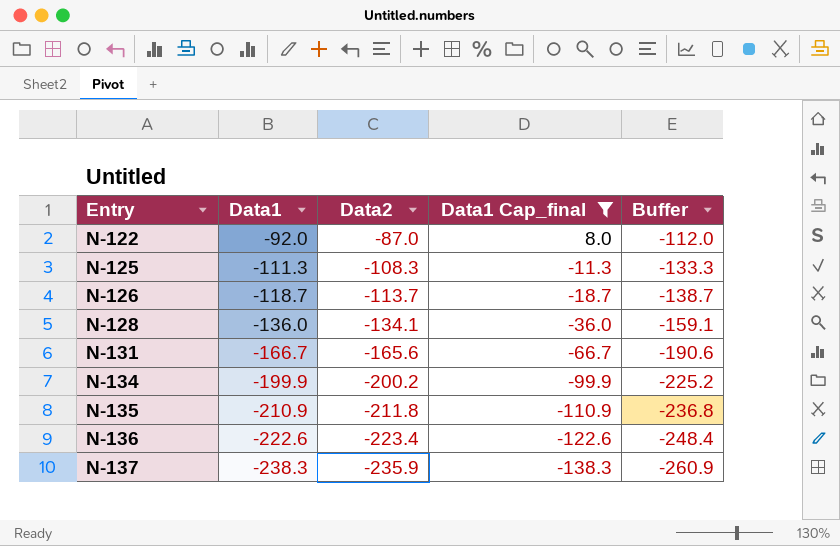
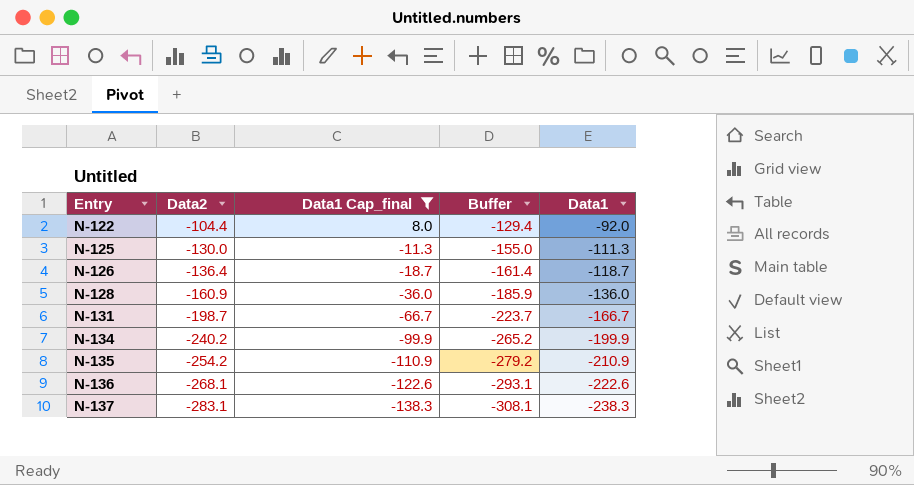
column Data1 | position: 2 -> 5
N-122 | Data2: -87.0 -> -104.4
N-122 | Buffer: -112.0 -> -129.4
N-125 | Data2: -108.3 -> -130.0
N-125 | Buffer: -133.3 -> -155.0
N-126 | Data2: -113.7 -> -136.4
N-126 | Buffer: -138.7 -> -161.4
N-128 | Data2: -134.1 -> -160.9
N-128 | Buffer: -159.1 -> -185.9
N-131 | Data2: -165.6 -> -198.7
N-131 | Buffer: -190.6 -> -223.7
N-134 | Data2: -200.2 -> -240.2
N-134 | Buffer: -225.2 -> -265.2
N-135 | Data2: -211.8 -> -254.2
N-135 | Buffer: -236.8 -> -279.2
N-136 | Data2: -223.4 -> -268.1
N-136 | Buffer: -248.4 -> -293.1
N-137 | Data2: -235.9 -> -283.1
N-137 | Buffer: -260.9 -> -308.1

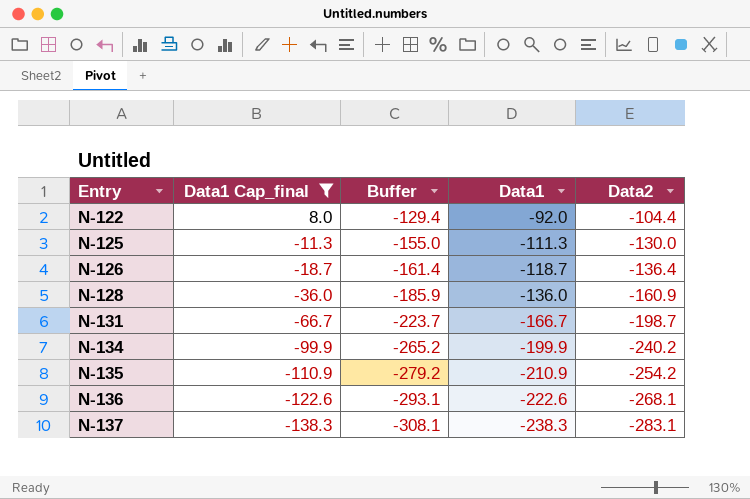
column Data2 | position: 2 -> 5

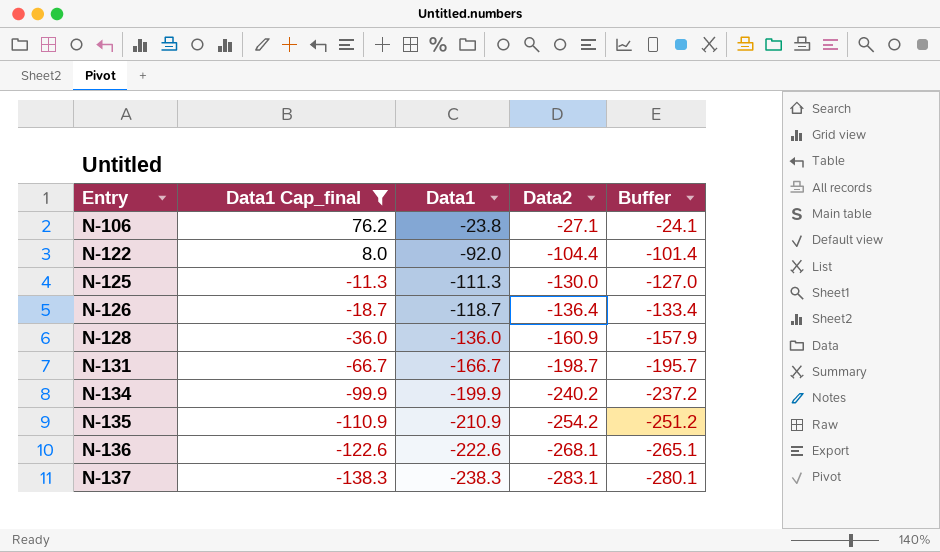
column Buffer | formula: [Data2] - 25 -> [Data2] + 3
column Buffer | position: 3 -> 5
row N-106: none -> 76.2 | -23.8 | -27.1 | -24.1

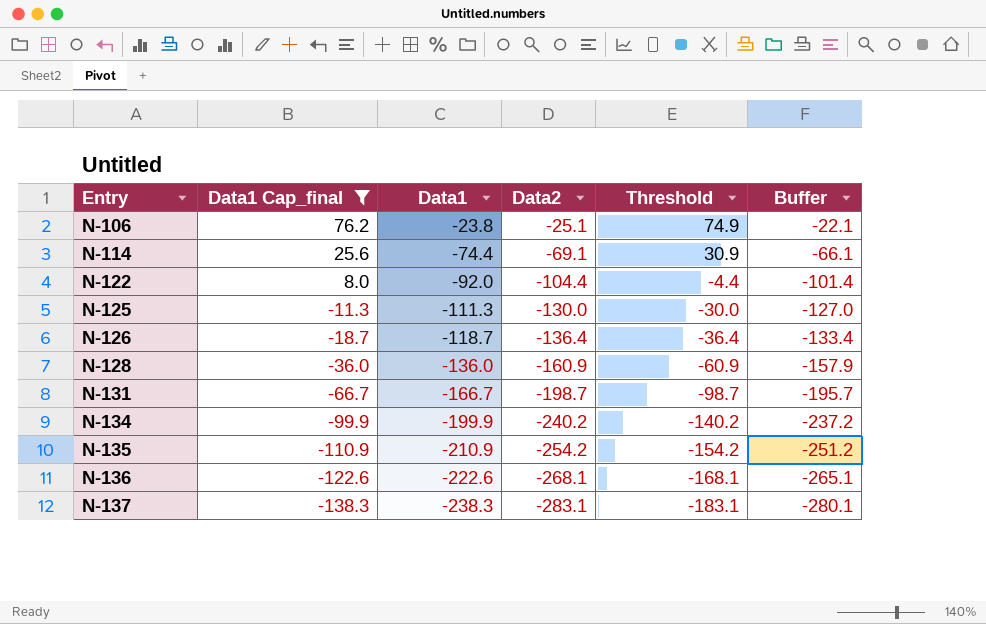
column Threshold | formula: none -> [Data2] + 100
N-106 | Data2: -27.1 -> -25.1
N-106 | Buffer: -24.1 -> -22.1
row N-114: none -> 25.6 | -74.4 | -69.1 | 30.9 | -66.1

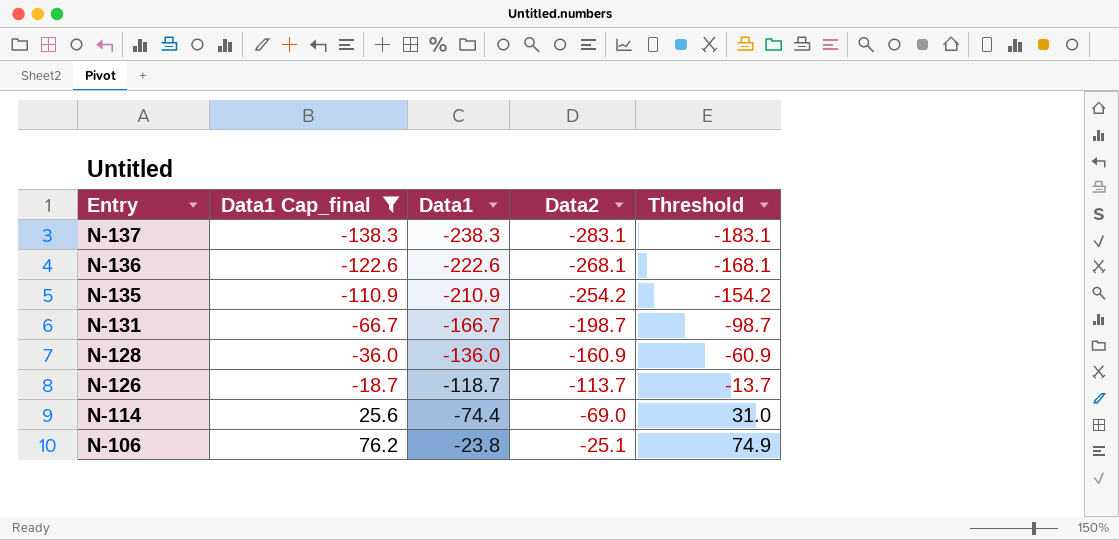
row order: Entry ascending -> Entry descending
column Buffer | formula: [Data2] + 3 -> none
row N-122: 8.0 | -92.0 | -104.4 | -4.4 | -101.4 -> none
row N-125: -11.3 | -111.3 | -130.0 | -30.0 | -127.0 -> none
row N-134: -99.9 | -199.9 | -240.2 | -140.2 | -237.2 -> none
N-126 | Data2: -136.4 -> -113.7
N-126 | Threshold: -36.4 -> -13.7
N-114 | Data2: -69.1 -> -69.0
N-114 | Threshold: 30.9 -> 31.0

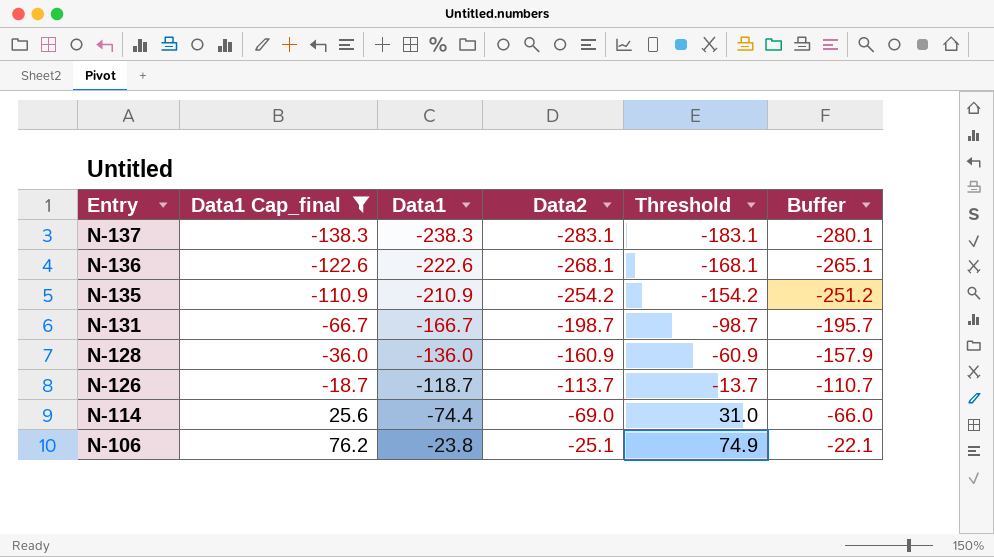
column Buffer | formula: none -> [Data2] + 3

